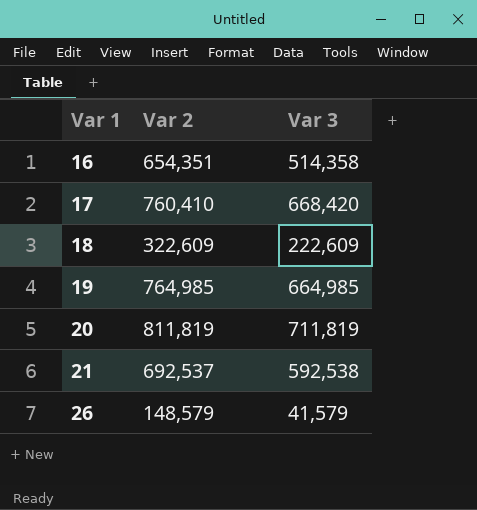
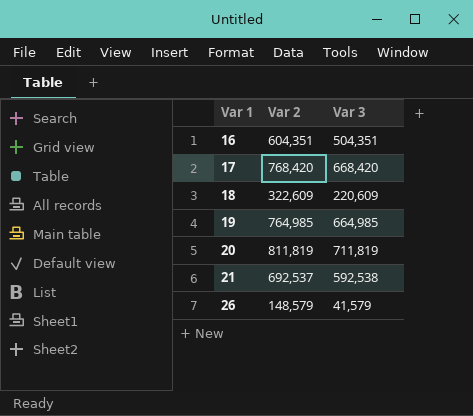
16 | Var 2: 654,351 -> 604,351
16 | Var 3: 514,358 -> 504,351
17 | Var 2: 760,410 -> 768,420
18 | Var 3: 222,609 -> 220,609

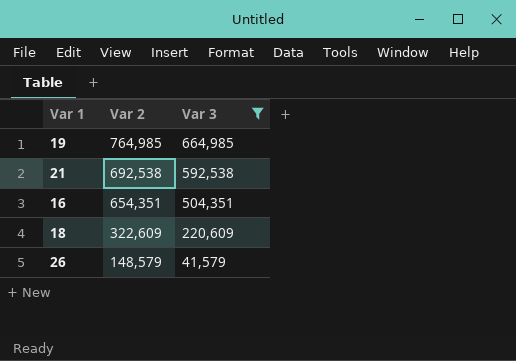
filter: none -> Var 3 <= 664,985
row order: Var 1 ascending -> Var 2 descending
21 | Var 2: 692,537 -> 692,538
16 | Var 2: 604,351 -> 654,351

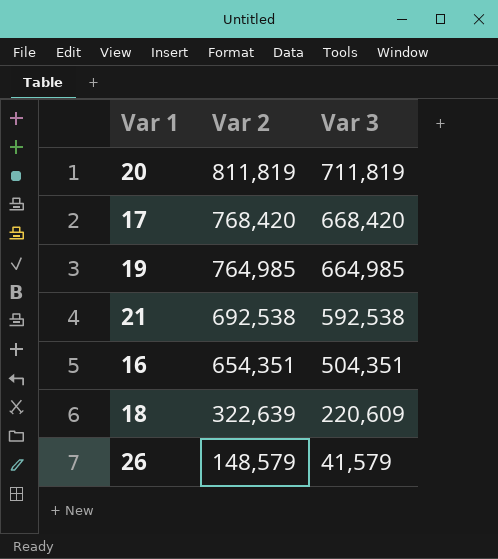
filter: Var 3 <= 664,985 -> none
18 | Var 2: 322,609 -> 322,639

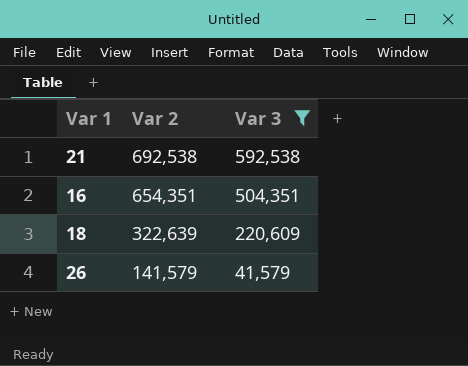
filter: none -> Var 3 <= 592,538
26 | Var 2: 148,579 -> 141,579

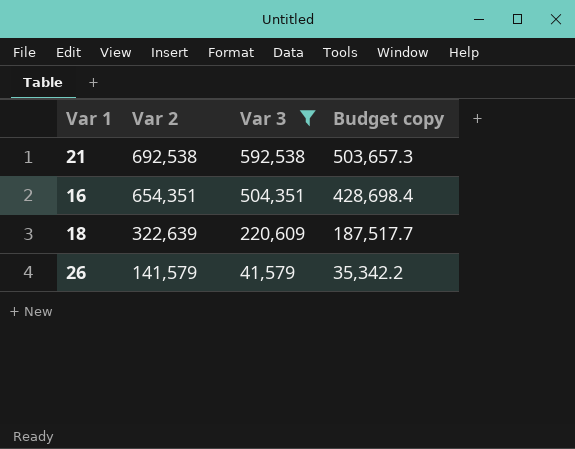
column Budget copy | formula: none -> [Var 3] * 0.85

